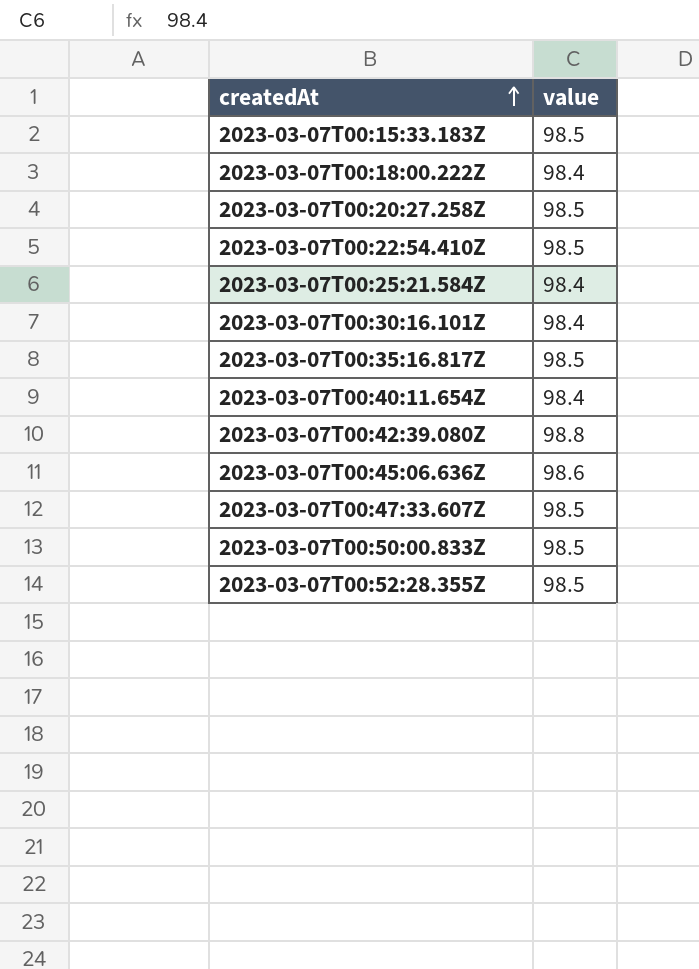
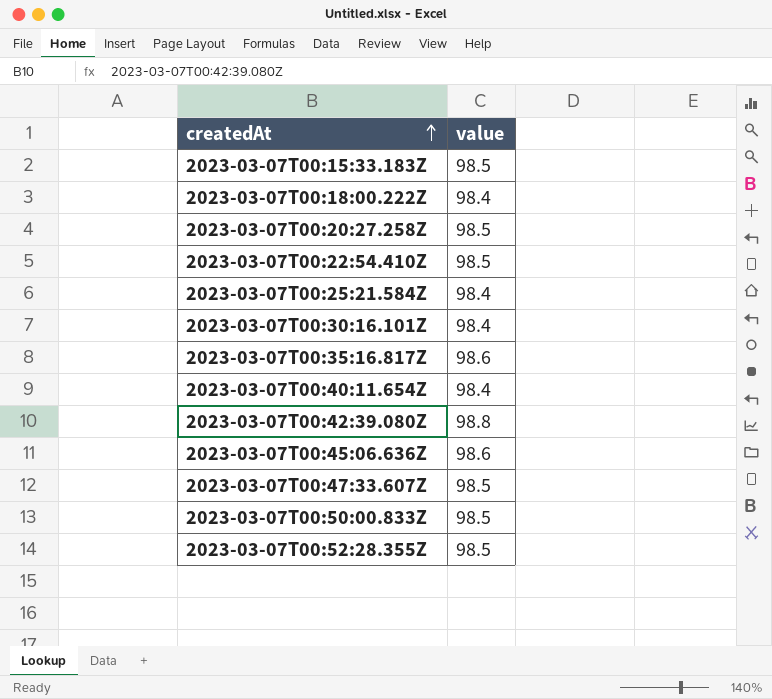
2023-03-07T00:35:16.817Z | value: 98.5 -> 98.6

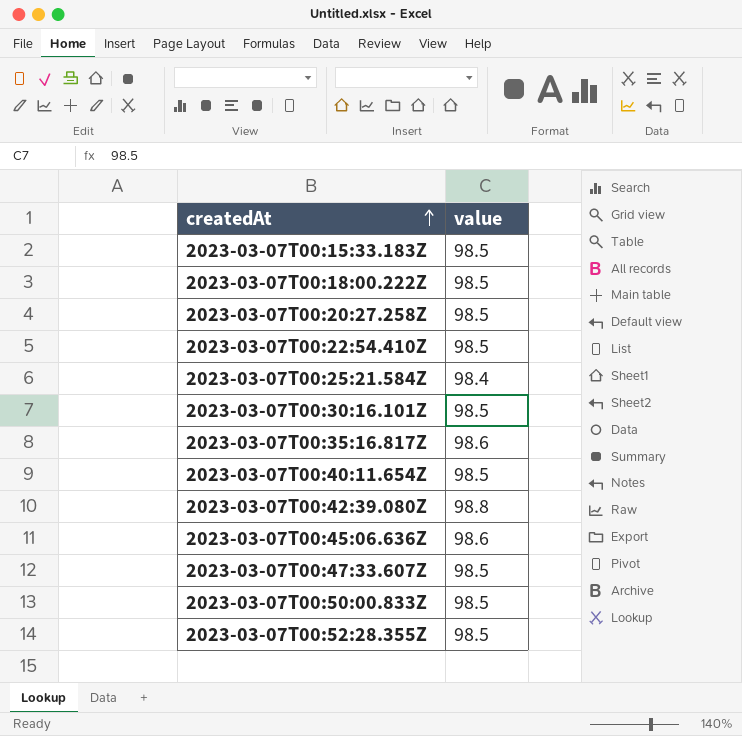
2023-03-07T00:18:00.222Z | value: 98.4 -> 98.5
2023-03-07T00:30:16.101Z | value: 98.4 -> 98.5
2023-03-07T00:40:11.654Z | value: 98.4 -> 98.5

